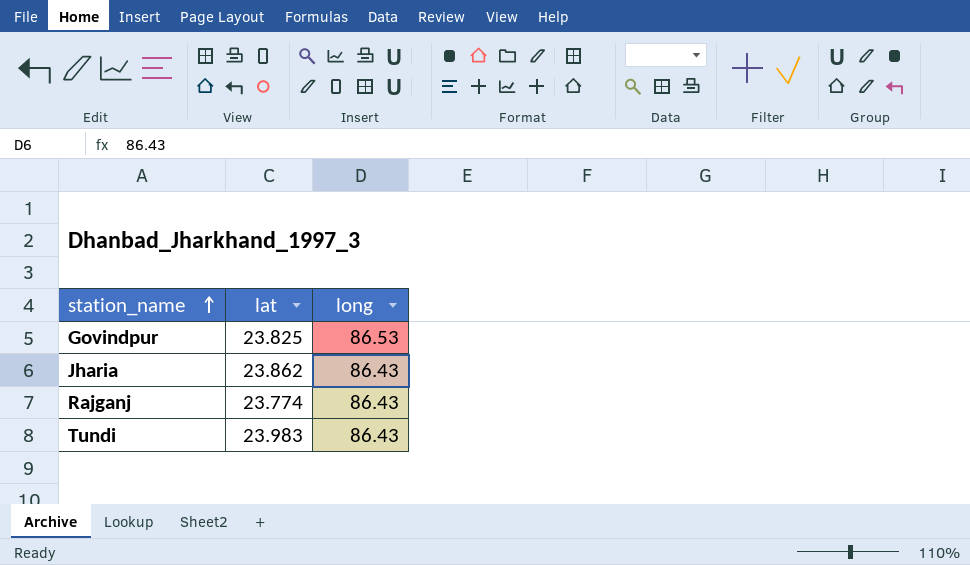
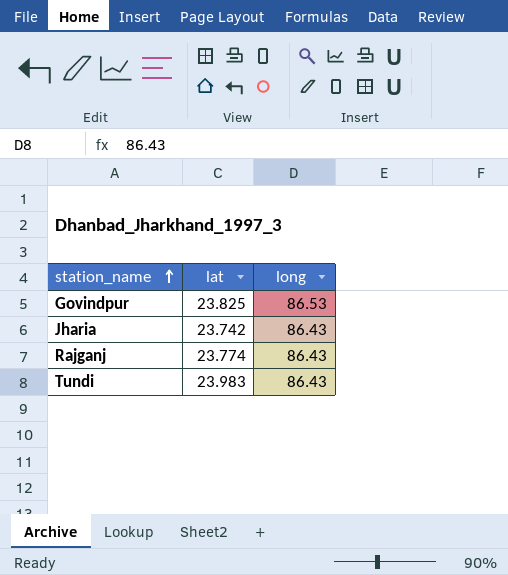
Jharia | lat: 23.862 -> 23.742

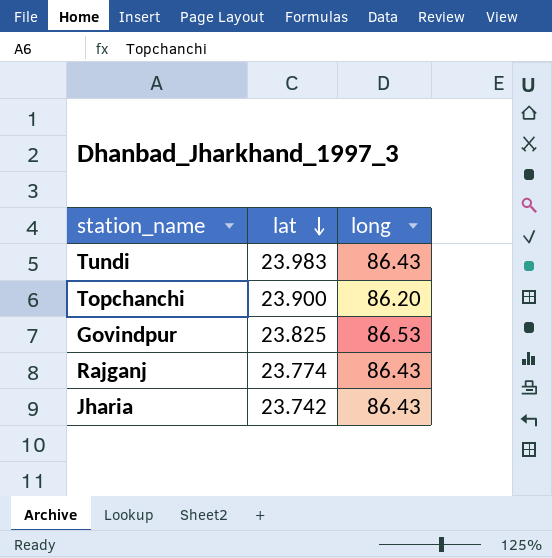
row order: station_name ascending -> lat descending
row Topchanchi: none -> 23.900 | 86.20

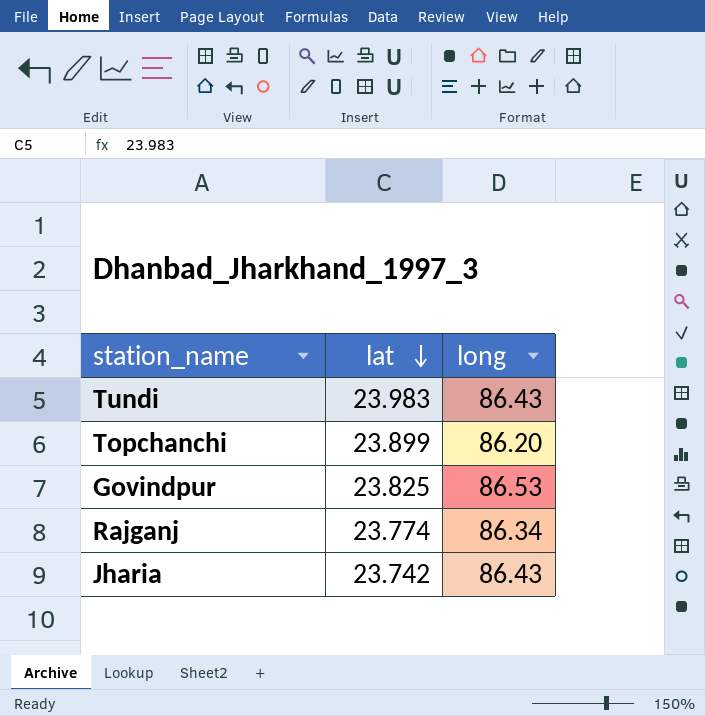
Topchanchi | lat: 23.900 -> 23.899
Rajganj | long: 86.43 -> 86.34

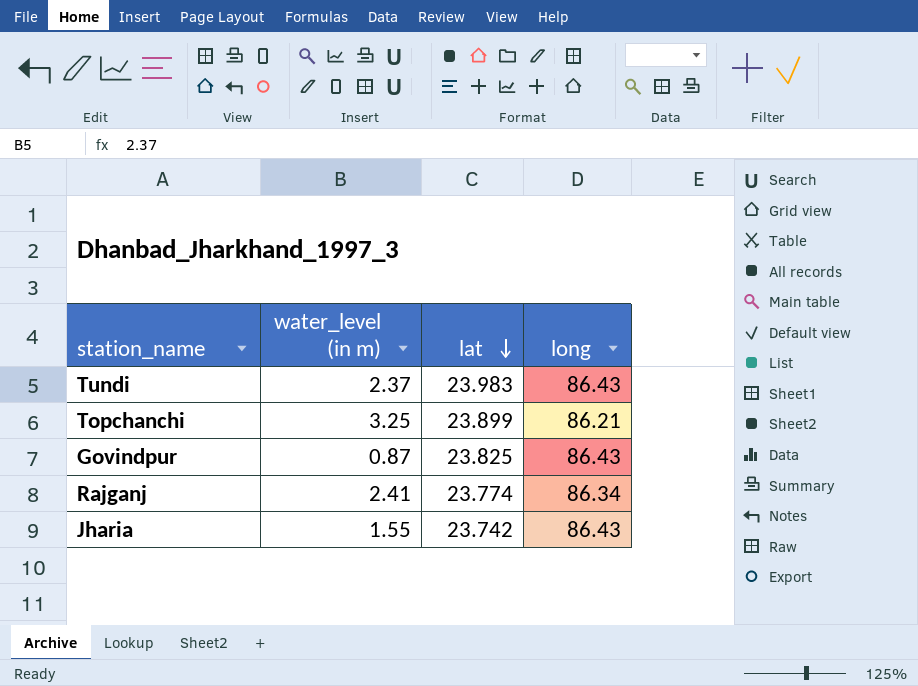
column water_level (in m) | position: none -> 2
Topchanchi | long: 86.20 -> 86.21
Govindpur | long: 86.53 -> 86.43

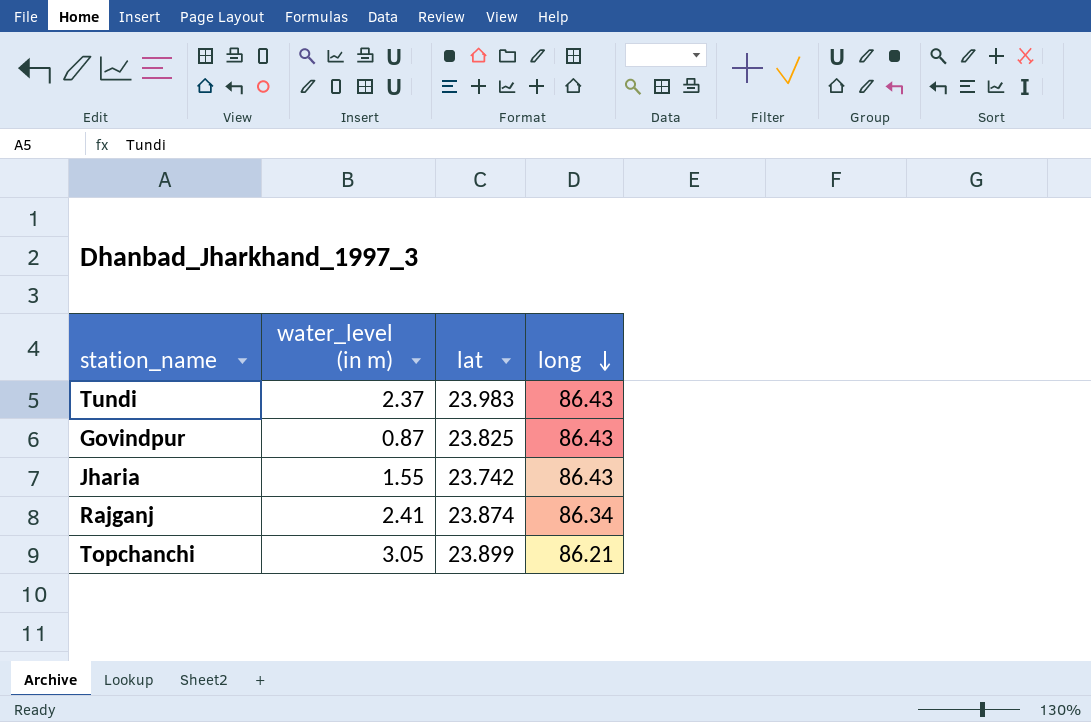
row order: lat descending -> long descending
Rajganj | lat: 23.774 -> 23.874
Topchanchi | water_level (in m): 3.25 -> 3.05

